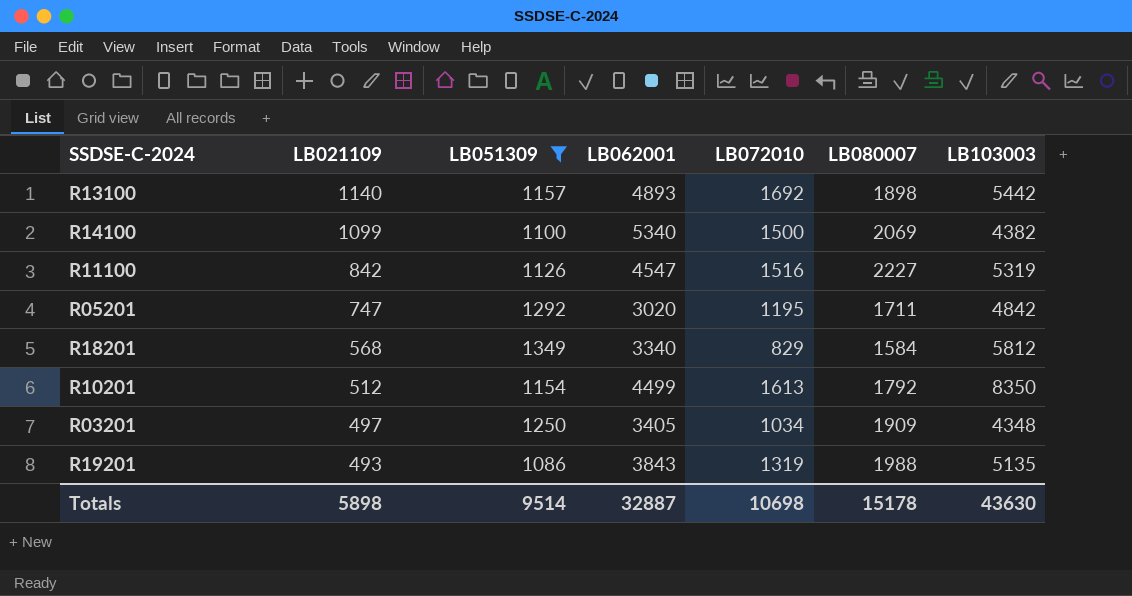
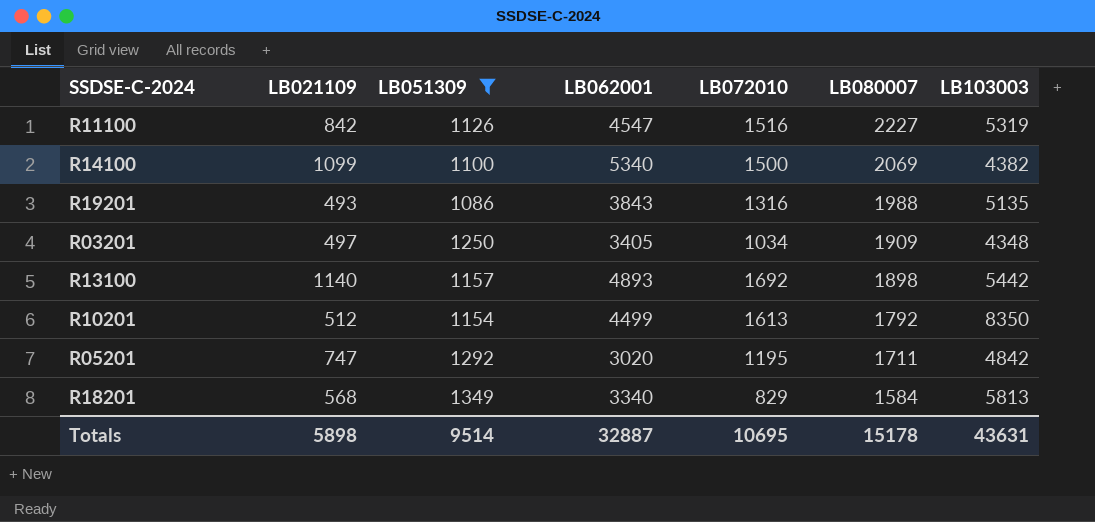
row order: LB021109 descending -> LB080007 descending
R19201 | LB072010: 1319 -> 1316
R18201 | LB103003: 5812 -> 5813
Totals | LB072010: 10698 -> 10695
Totals | LB103003: 43630 -> 43631

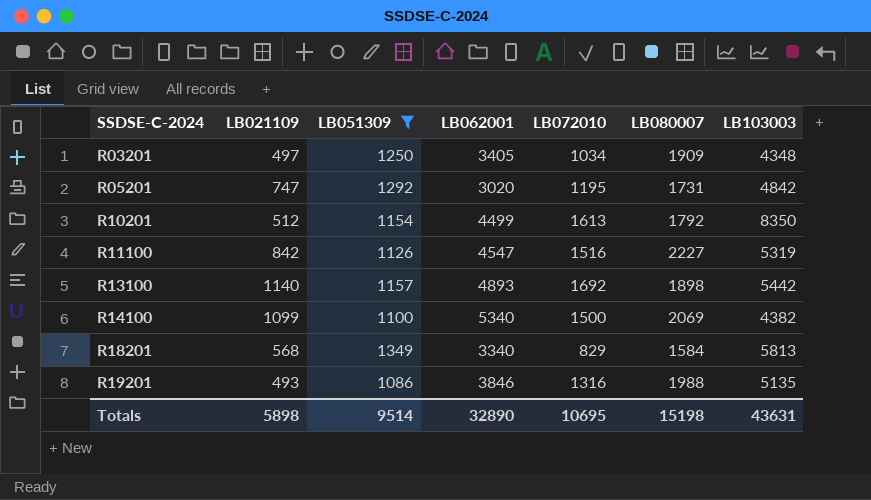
row order: LB080007 descending -> SSDSE-C-2024 ascending
R05201 | LB080007: 1711 -> 1731
R19201 | LB062001: 3843 -> 3846
Totals | LB062001: 32887 -> 32890
Totals | LB080007: 15178 -> 15198

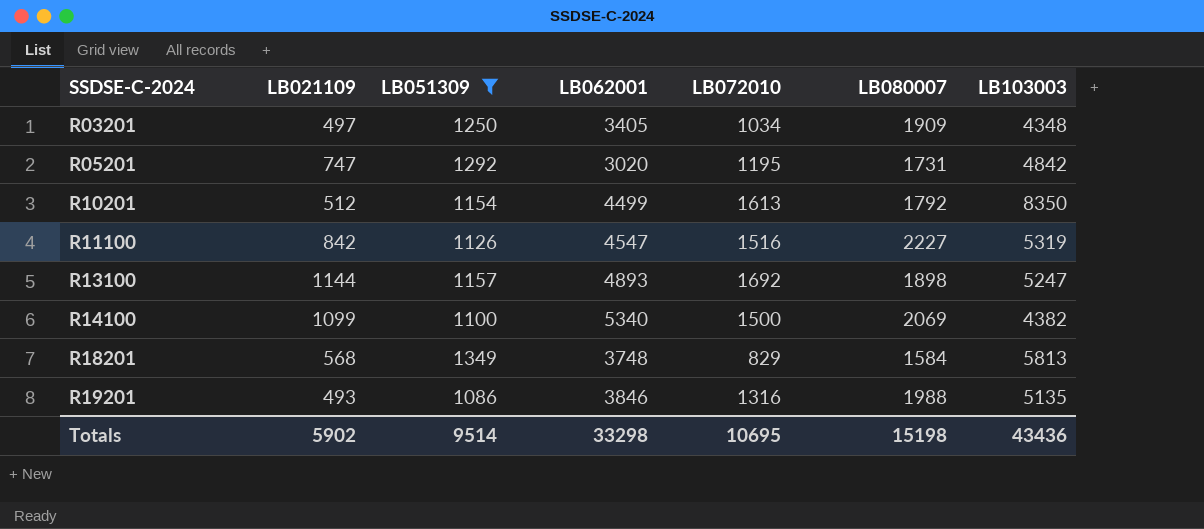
R13100 | LB021109: 1140 -> 1144
R13100 | LB103003: 5442 -> 5247
R18201 | LB062001: 3340 -> 3748
Totals | LB021109: 5898 -> 5902
Totals | LB062001: 32890 -> 33298
Totals | LB103003: 43631 -> 43436

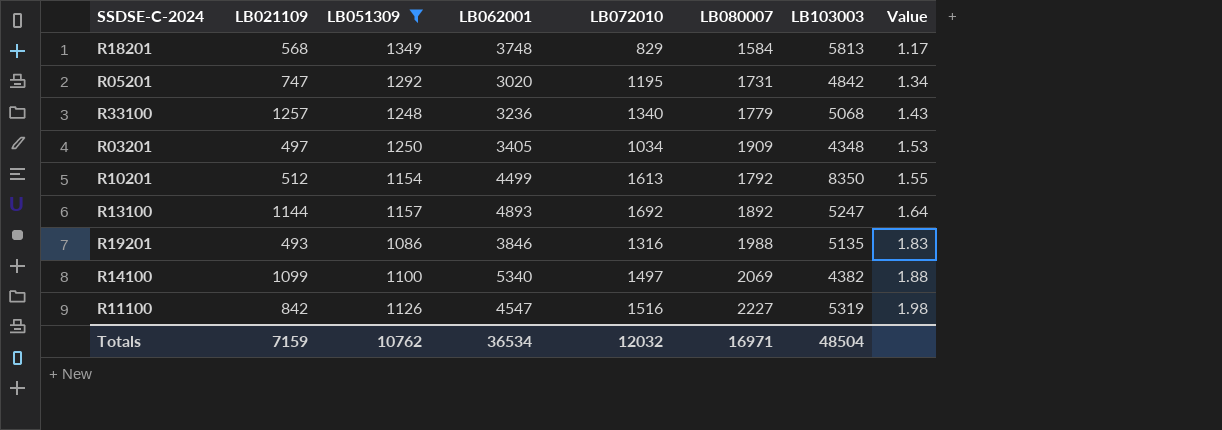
row order: SSDSE-C-2024 ascending -> Value ascending
column Value | formula: none -> [LB080007] / [LB051309]
row R33100: none -> 1257 | 1248 | 3236 | 1340 | 1779 | 5068 | 1.43
R13100 | LB080007: 1898 -> 1892
R14100 | LB072010: 1500 -> 1497
Totals | LB021109: 5902 -> 7159
Totals | LB051309: 9514 -> 10762
Totals | LB062001: 33298 -> 36534
Totals | LB072010: 10695 -> 12032
Totals | LB080007: 15198 -> 16971
Totals | LB103003: 43436 -> 48504

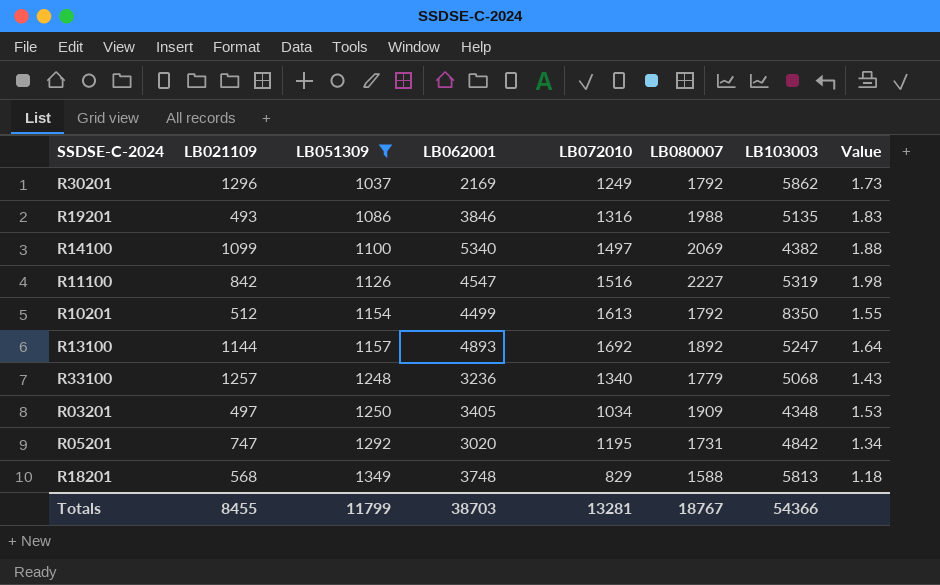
row order: Value ascending -> LB051309 ascending
row R30201: none -> 1296 | 1037 | 2169 | 1249 | 1792 | 5862 | 1.73
R18201 | LB080007: 1584 -> 1588
R18201 | Value: 1.17 -> 1.18
Totals | LB021109: 7159 -> 8455
Totals | LB051309: 10762 -> 11799
Totals | LB062001: 36534 -> 38703
Totals | LB072010: 12032 -> 13281
Totals | LB080007: 16971 -> 18767
Totals | LB103003: 48504 -> 54366

